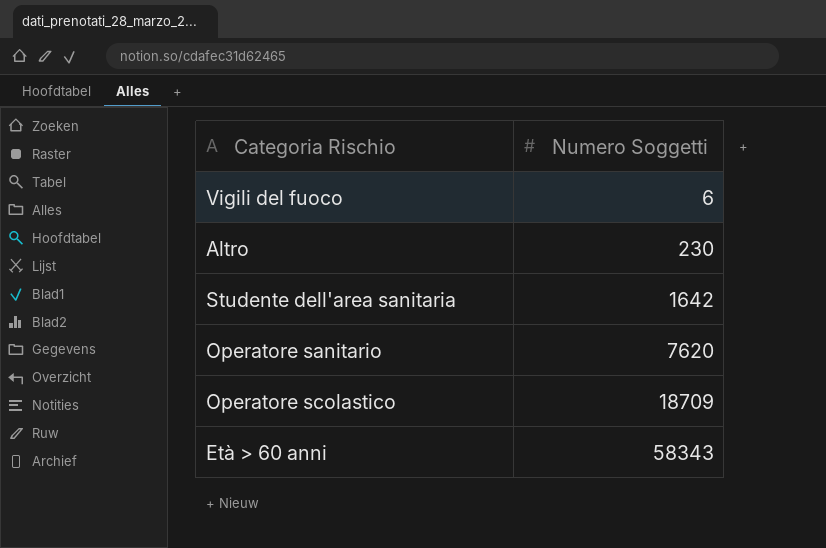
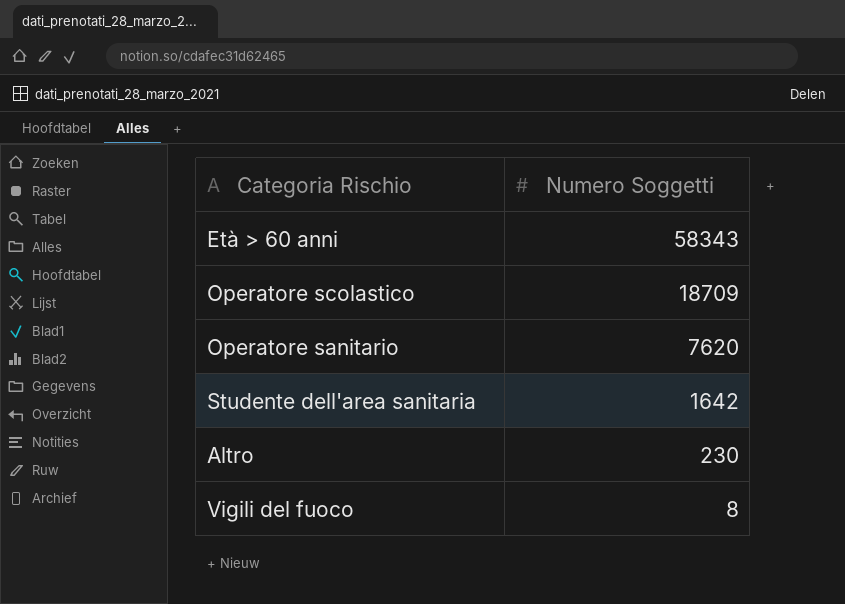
row order: Numero Soggetti ascending -> Numero Soggetti descending
Vigili del fuoco | Numero Soggetti: 6 -> 8

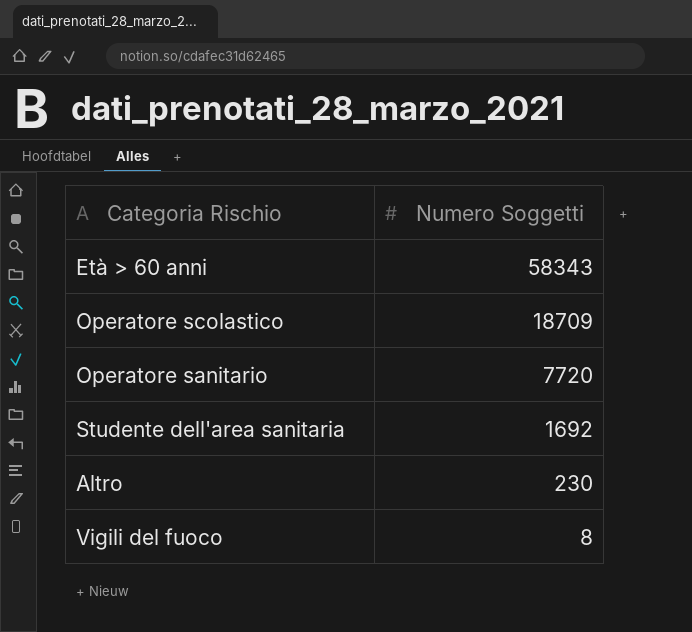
Operatore sanitario | Numero Soggetti: 7620 -> 7720
Studente dell'area sanitaria | Numero Soggetti: 1642 -> 1692

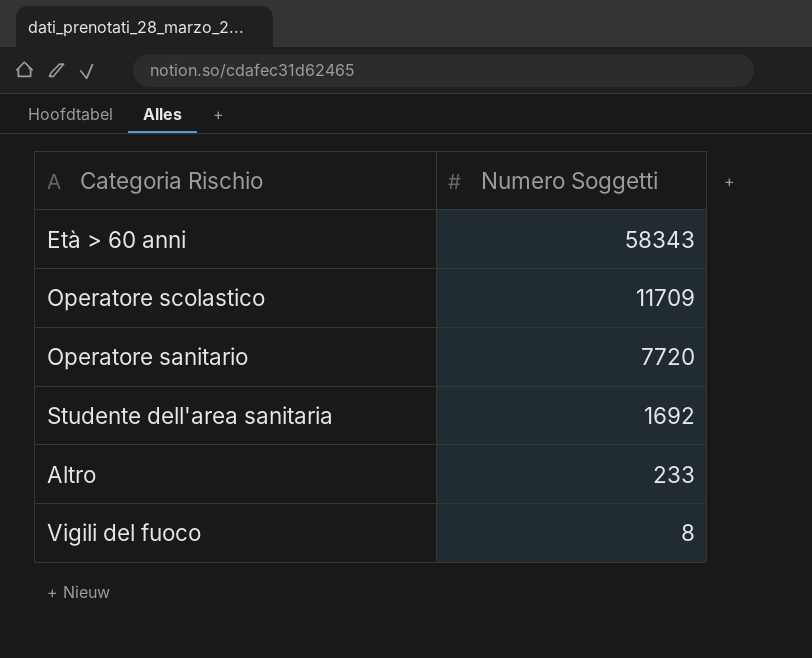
Operatore scolastico | Numero Soggetti: 18709 -> 11709
Altro | Numero Soggetti: 230 -> 233

